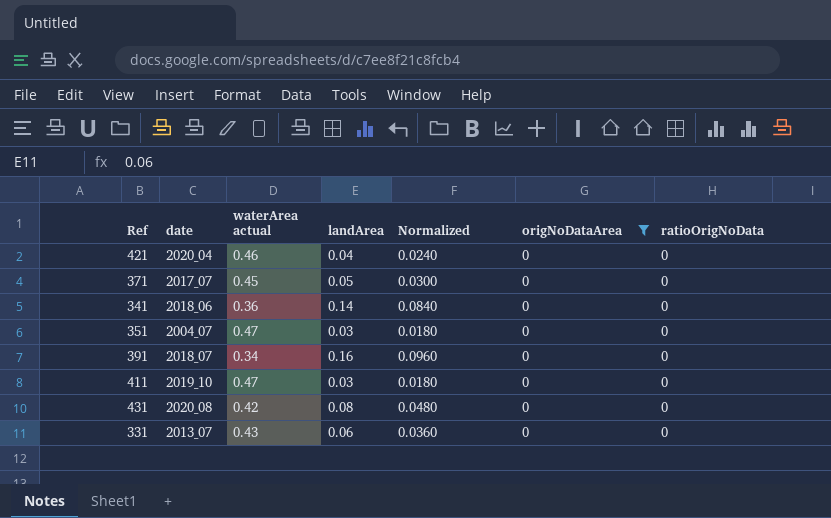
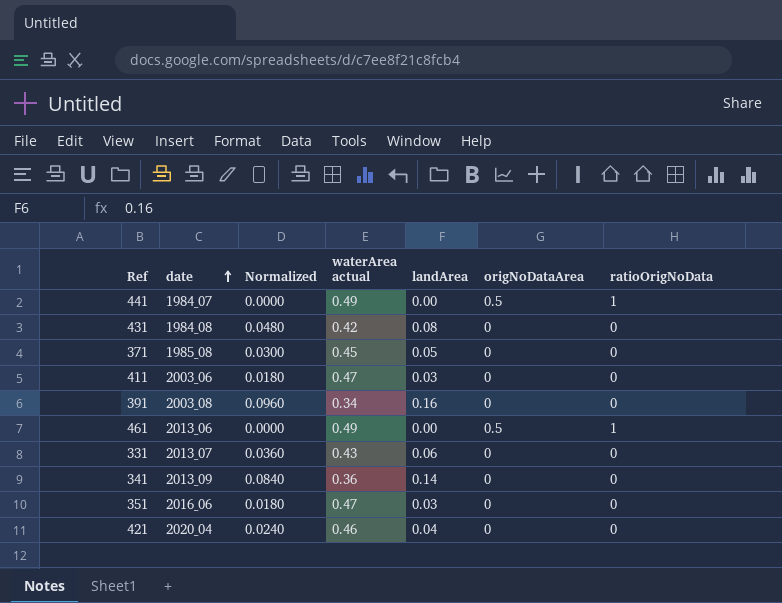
filter: origNoDataArea = 0 -> none
row order: none -> date ascending
column Normalized | position: 5 -> 3
431 | date: 2020_08 -> 1984_08
371 | date: 2017_07 -> 1985_08
411 | date: 2019_10 -> 2003_06
391 | date: 2018_07 -> 2003_08
341 | date: 2018_06 -> 2013_09
351 | date: 2004_07 -> 2016_06

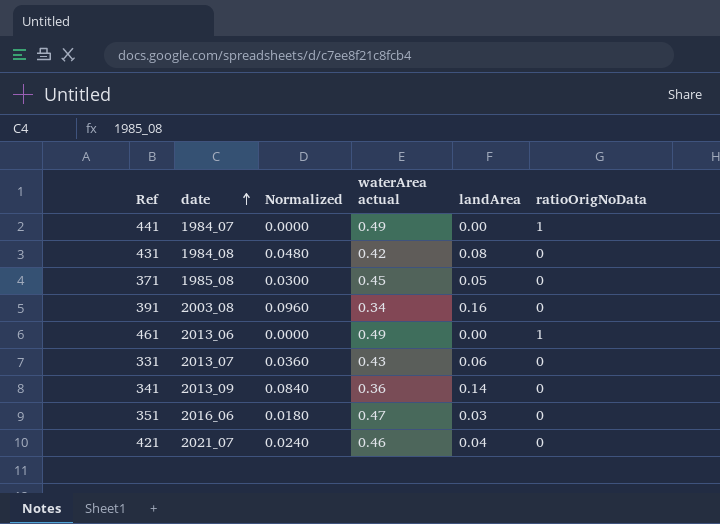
column origNoDataArea | position: 6 -> none
row 411: 2003_06 | 0.0180 | 0.47 | 0.03 | 0 | 0 -> none
421 | date: 2020_04 -> 2021_07

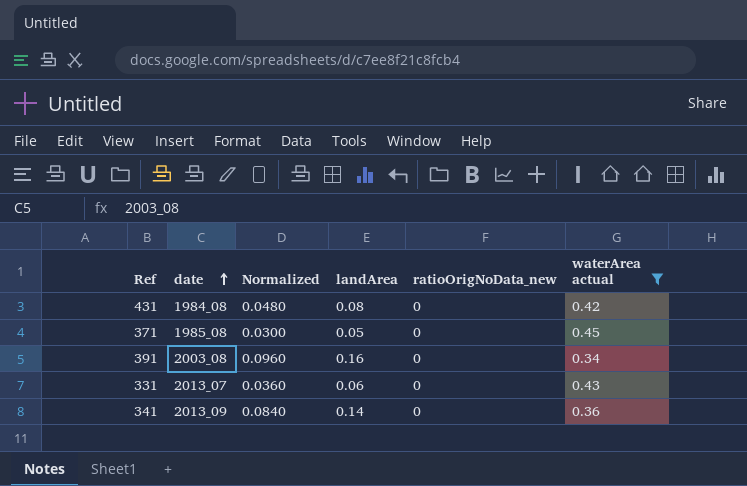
filter: none -> waterArea actual <= 0.45
column name: ratioOrigNoData -> ratioOrigNoData_new
column waterArea actual | position: 4 -> 6

